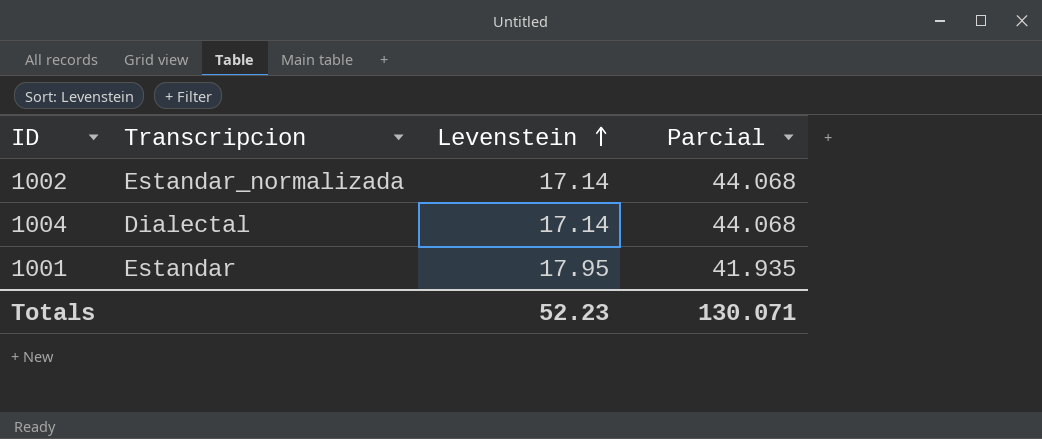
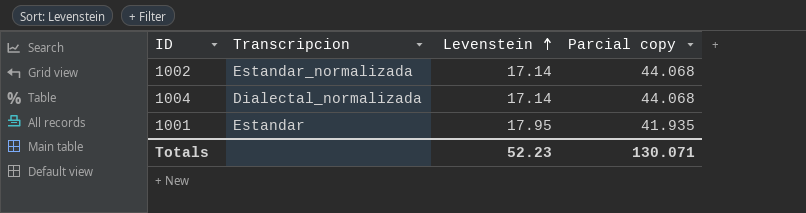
column name: Parcial -> Parcial copy
1004 | Transcripcion: Dialectal -> Dialectal_normalizada

